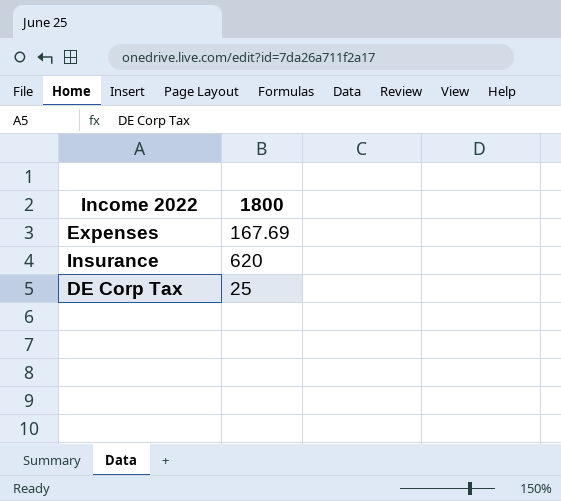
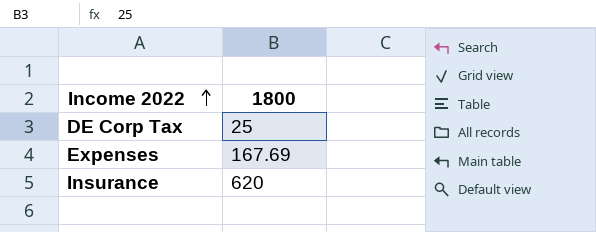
row order: none -> Income 2022 ascending

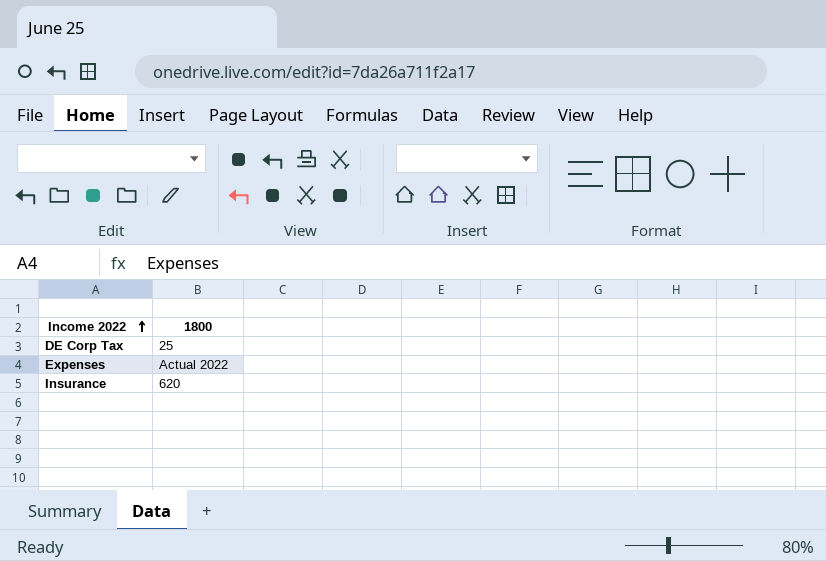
Expenses | 1800: 167.69 -> Actual 2022

